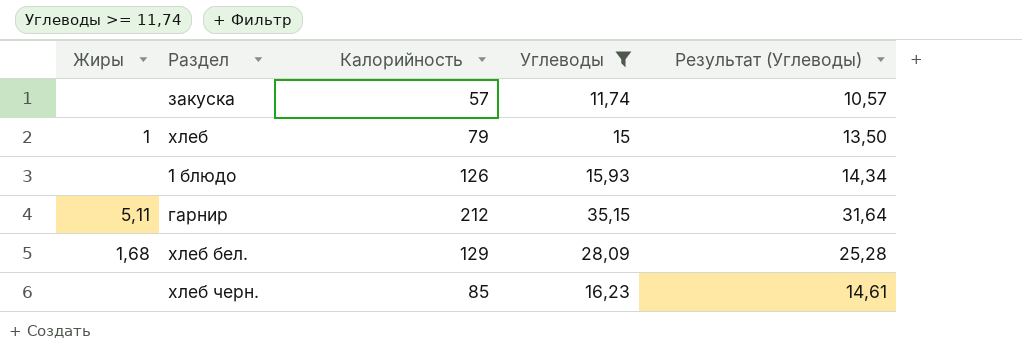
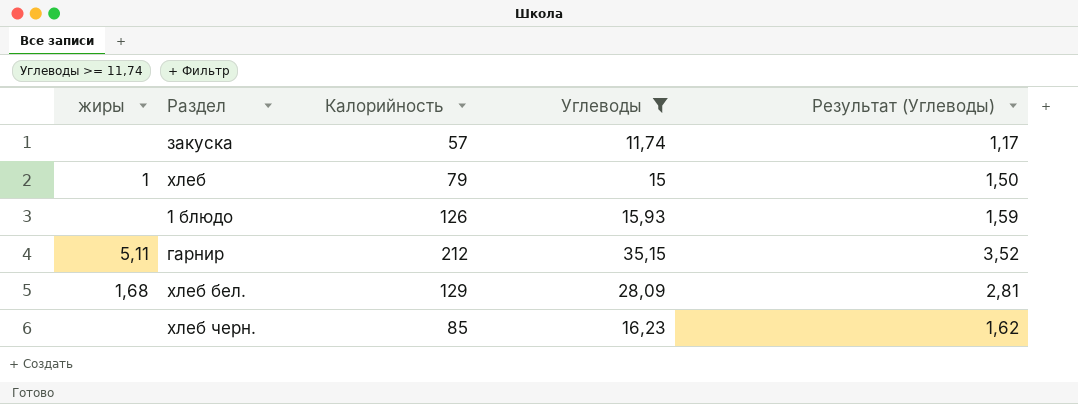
column name: Жиры -> жиры
column Результат (Углеводы) | formula: [Углеводы] * 0,9 -> [Углеводы] * 0,1

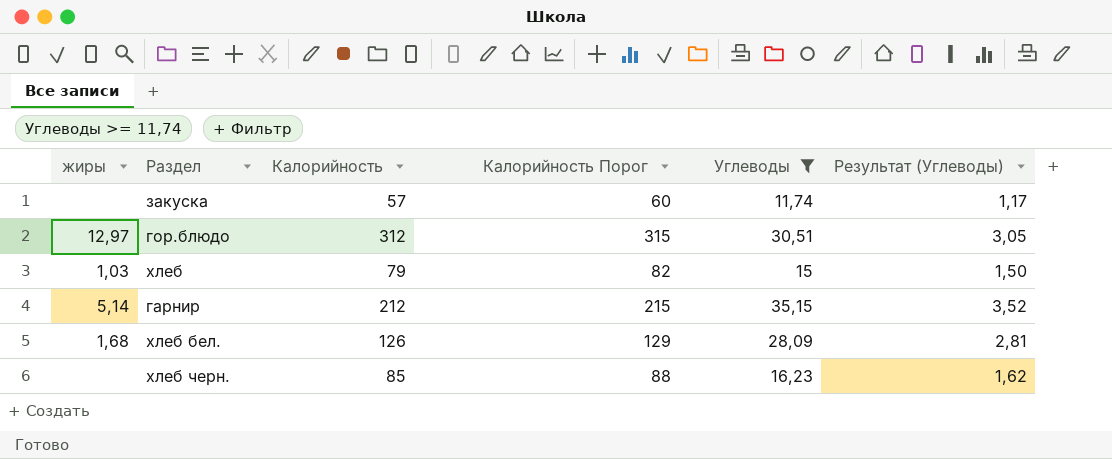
column Калорийность Порог | formula: none -> [Калорийность] + 3
row 1 блюдо: none | 126 | 15,93 | 1,59 -> none
row гор.блюдо: none -> 12,97 | 312 | 315 | 30,51 | 3,05
хлеб | жиры: 1 -> 1,03
гарнир | жиры: 5,11 -> 5,14
хлеб бел. | Калорийность: 129 -> 126

